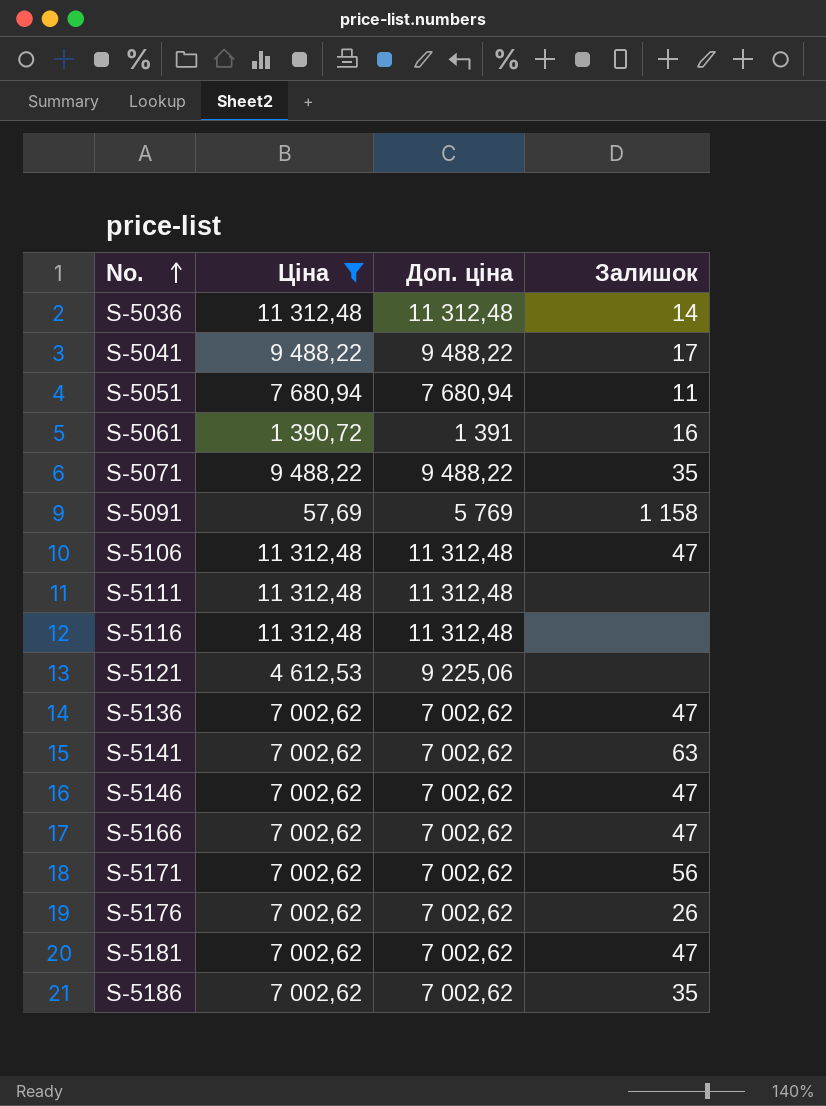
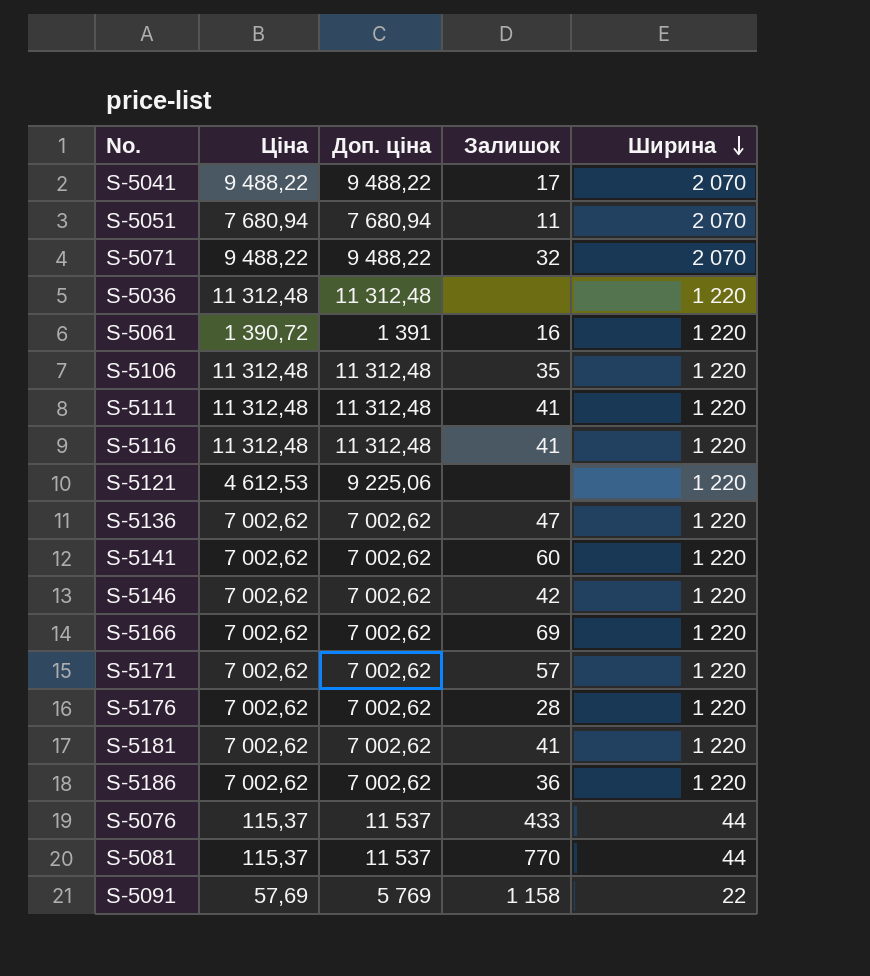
filter: Ціна != 115,37 -> none
row order: No. ascending -> Ширина descending
column Ширина | position: none -> 5
S-5071 | Залишок: 35 -> 32
S-5036 | Залишок: 14 -> none
S-5106 | Залишок: 47 -> 35
S-5111 | Залишок: none -> 41
S-5116 | Залишок: none -> 41
S-5141 | Залишок: 63 -> 60
S-5146 | Залишок: 47 -> 42
S-5166 | Залишок: 47 -> 69
S-5171 | Залишок: 56 -> 57
S-5176 | Залишок: 26 -> 28
S-5181 | Залишок: 47 -> 41
S-5186 | Залишок: 35 -> 36

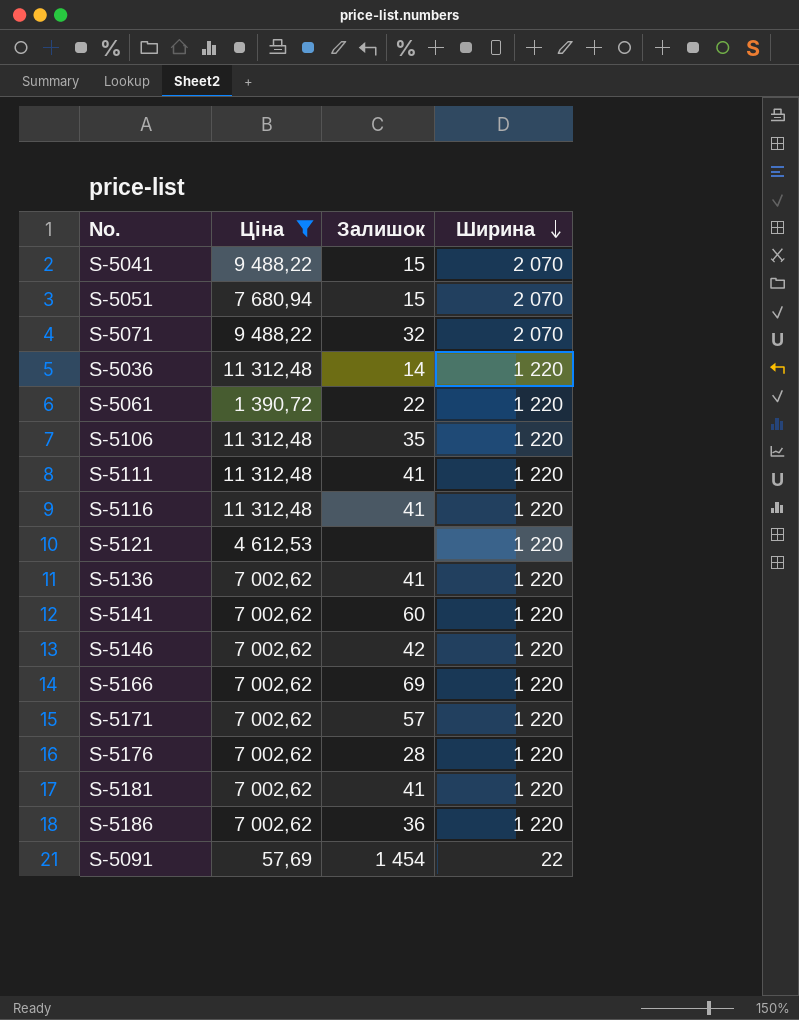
filter: none -> Ціна != 115,37
column Доп. ціна | position: 3 -> none
S-5041 | Залишок: 17 -> 15
S-5051 | Залишок: 11 -> 15
S-5036 | Залишок: none -> 14
S-5061 | Залишок: 16 -> 22
S-5136 | Залишок: 47 -> 41
S-5091 | Залишок: 1 158 -> 1 454

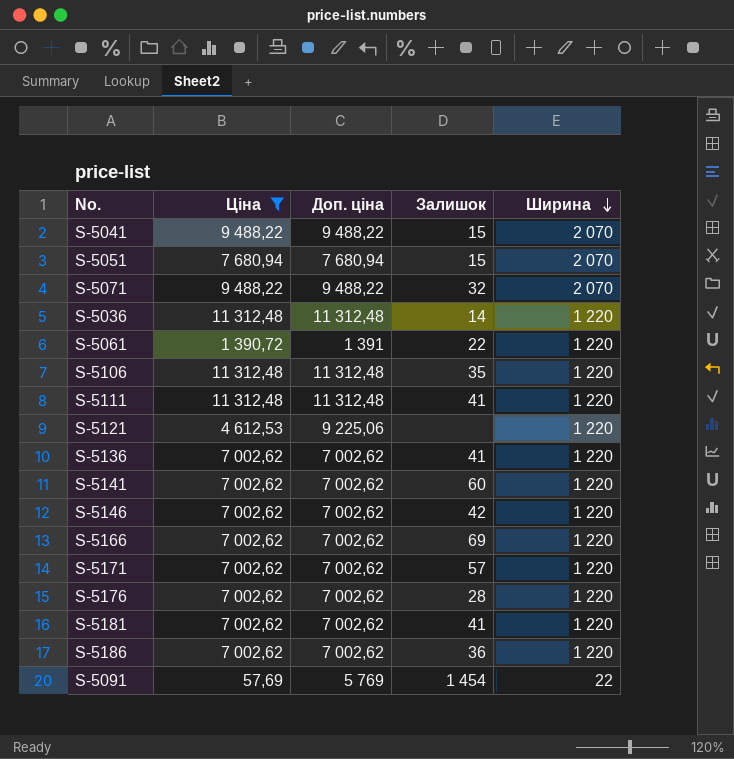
column Доп. ціна | position: none -> 3
row S-5116: 11 312,48 | 41 | 1 220 -> none

